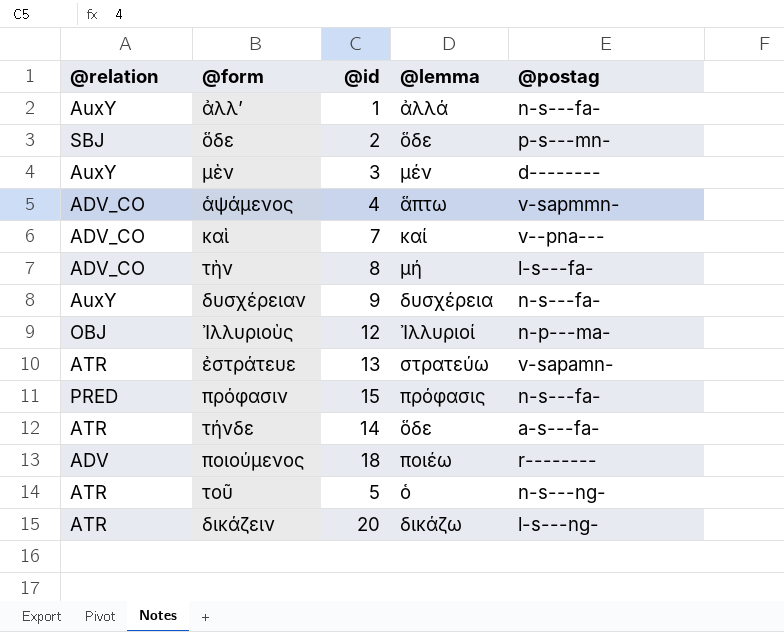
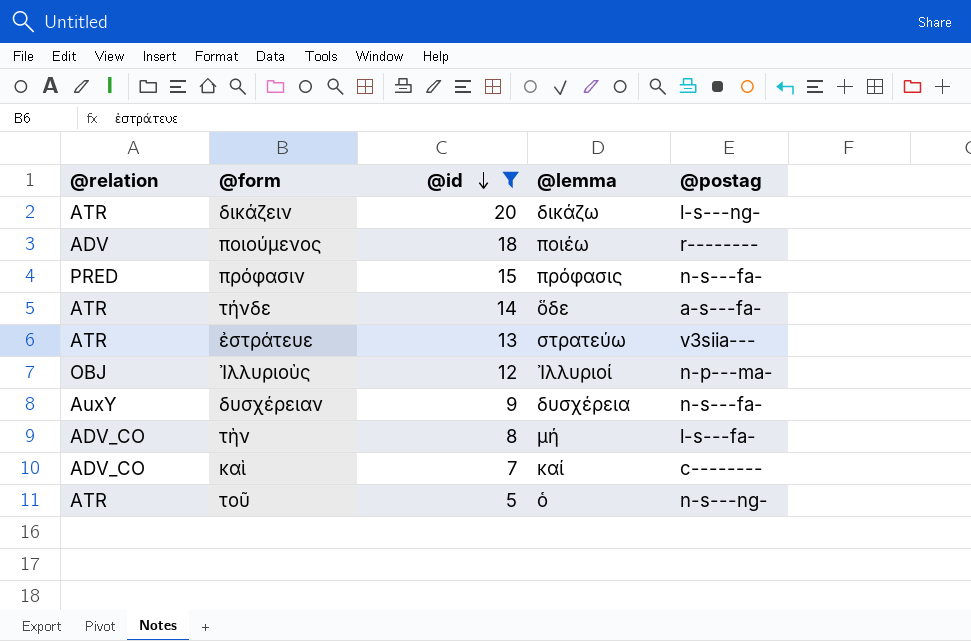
filter: none -> @id >= 5
row order: none -> @id descending
ἐστράτευε | @postag: v-sapamn- -> v3siia---
καὶ | @postag: v--pna--- -> c--------

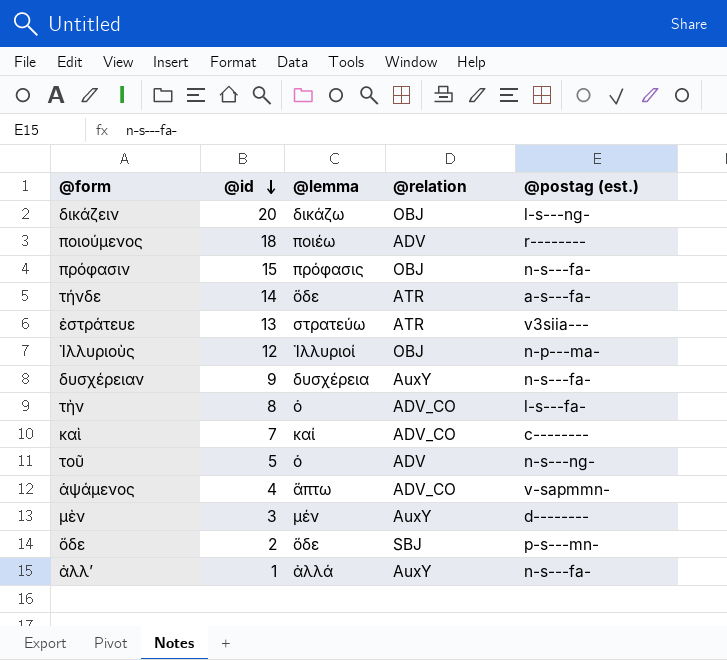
filter: @id >= 5 -> none
column @relation | position: 1 -> 4
column name: @postag -> @postag (est.)
δικάζειν | @relation: ATR -> OBJ
πρόφασιν | @relation: PRED -> OBJ
τὴν | @lemma: μή -> ὁ
τοῦ | @relation: ATR -> ADV

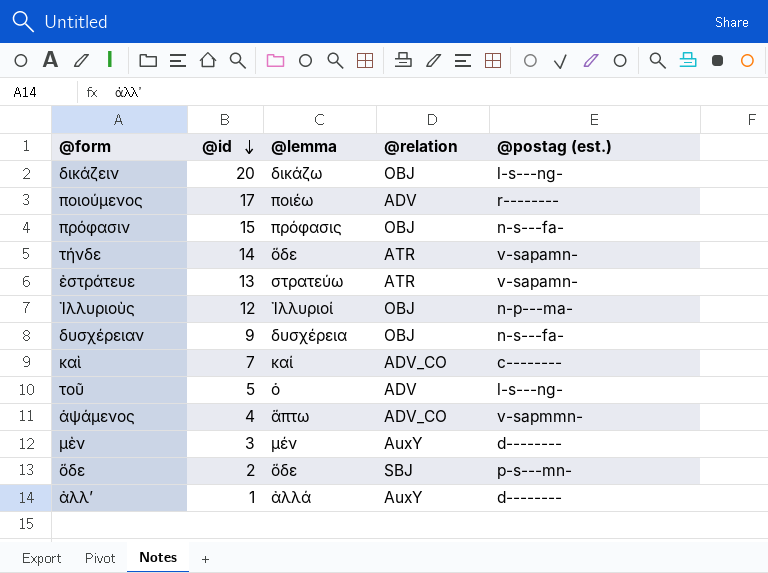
row τὴν: 8 | ὁ | ADV_CO | l-s---fa- -> none
ποιούμενος | @id: 18 -> 17
τήνδε | @postag (est.): a-s---fa- -> v-sapamn-
ἐστράτευε | @postag (est.): v3siia--- -> v-sapamn-
δυσχέρειαν | @relation: AuxY -> OBJ
τοῦ | @postag (est.): n-s---ng- -> l-s---ng-
ἀλλʼ | @postag (est.): n-s---fa- -> d--------

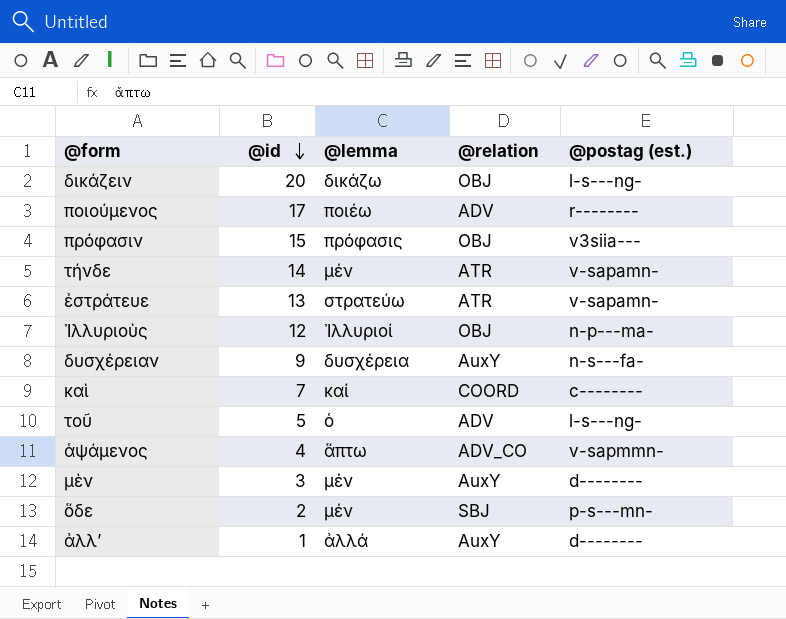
πρόφασιν | @postag (est.): n-s---fa- -> v3siia---
τήνδε | @lemma: ὅδε -> μέν
δυσχέρειαν | @relation: OBJ -> AuxY
καὶ | @relation: ADV_CO -> COORD
ὅδε | @lemma: ὅδε -> μέν

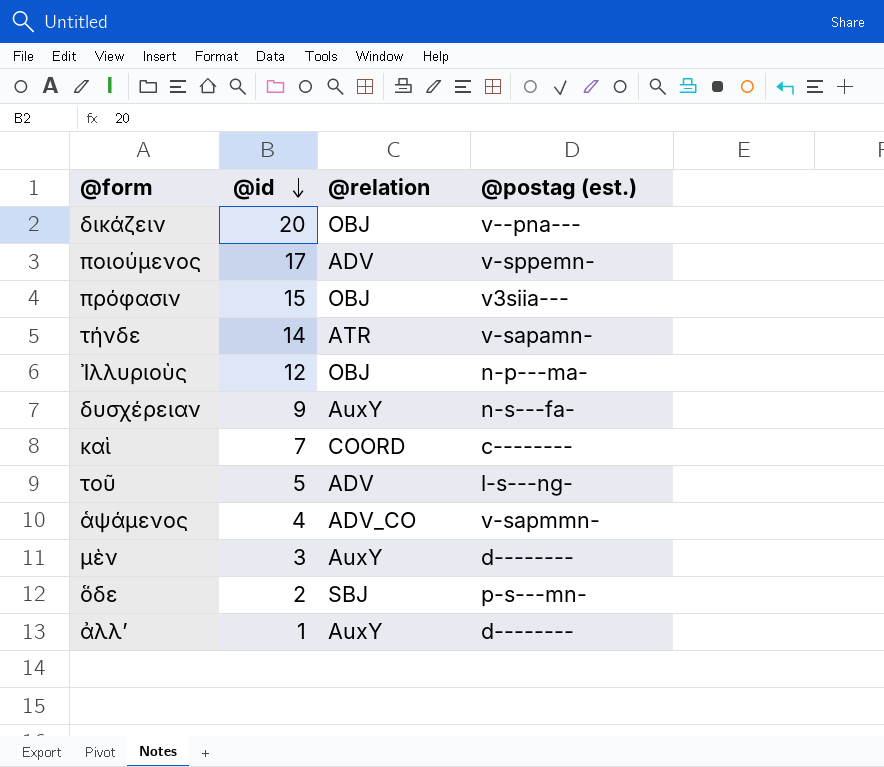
column @lemma | position: 3 -> none
row ἐστράτευε: 13 | στρατεύω | ATR | v-sapamn- -> none
δικάζειν | @postag (est.): l-s---ng- -> v--pna---
ποιούμενος | @postag (est.): r-------- -> v-sppemn-

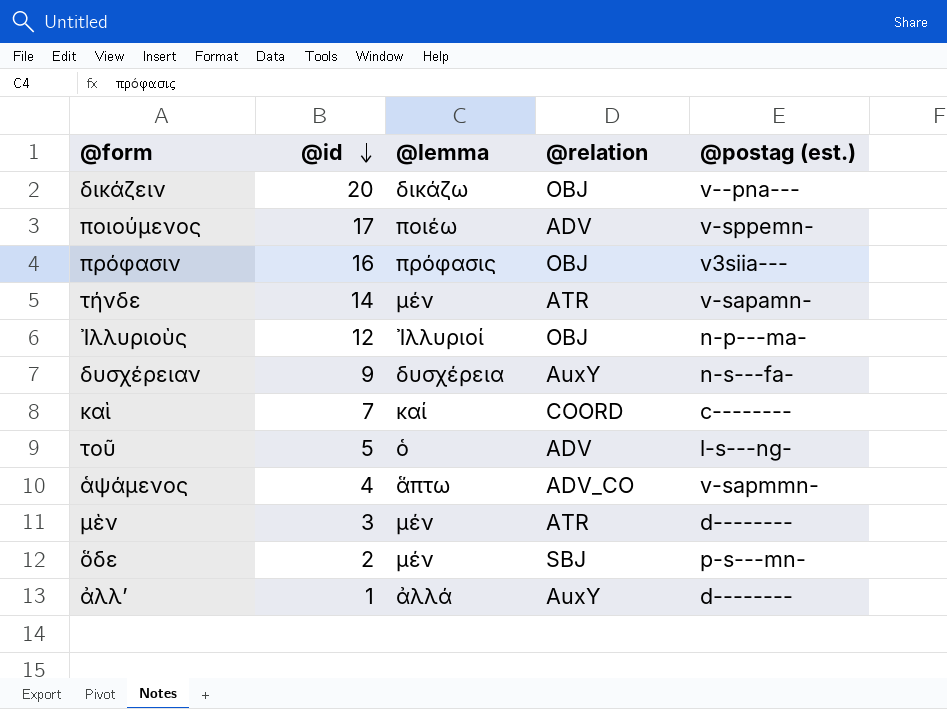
column @lemma | position: none -> 3
πρόφασιν | @id: 15 -> 16
μὲν | @relation: AuxY -> ATR

